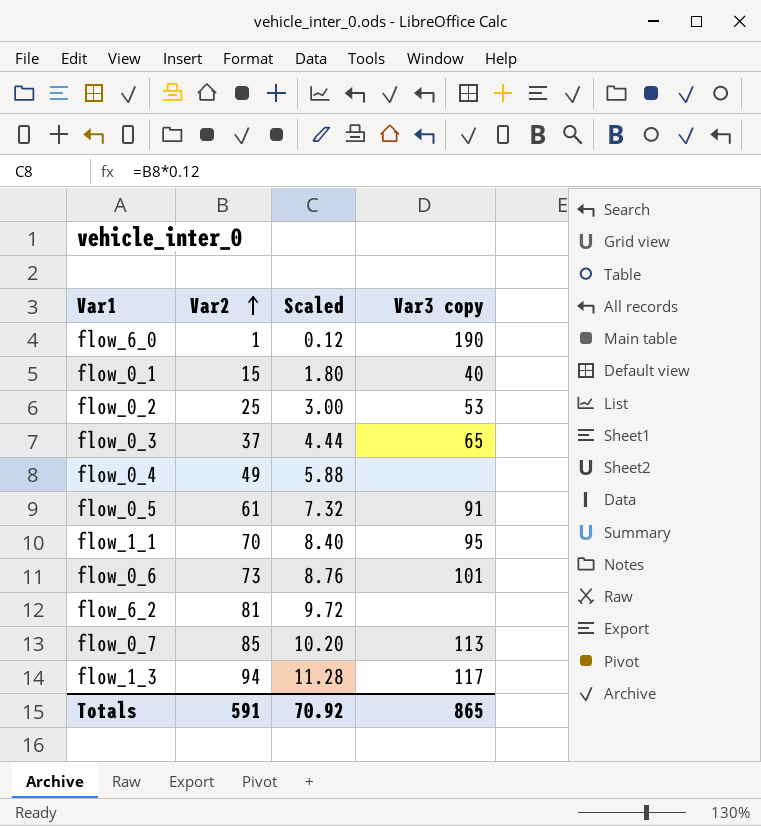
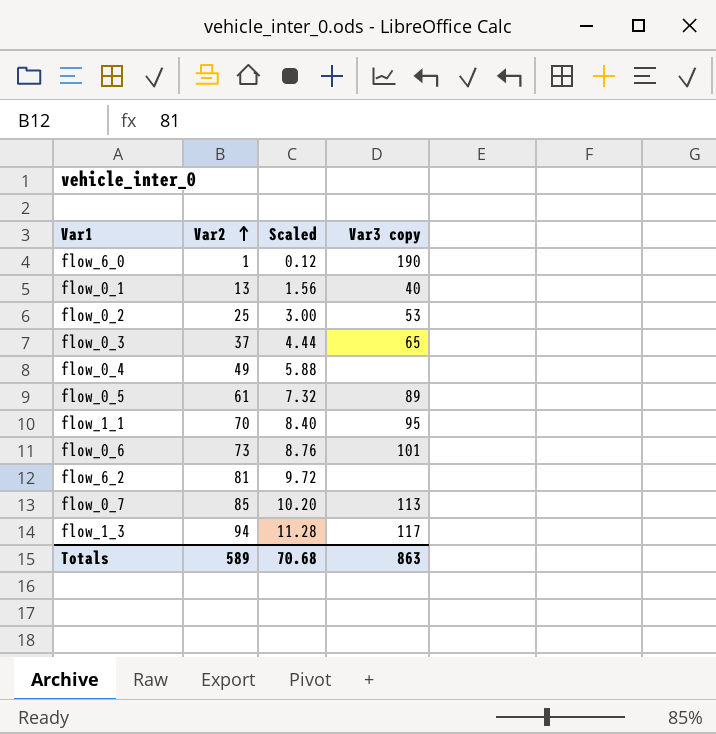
flow_0_1 | Var2: 15 -> 13
flow_0_1 | Scaled: 1.80 -> 1.56
flow_0_5 | Var3 copy: 91 -> 89
Totals | Var2: 591 -> 589
Totals | Scaled: 70.92 -> 70.68
Totals | Var3 copy: 865 -> 863

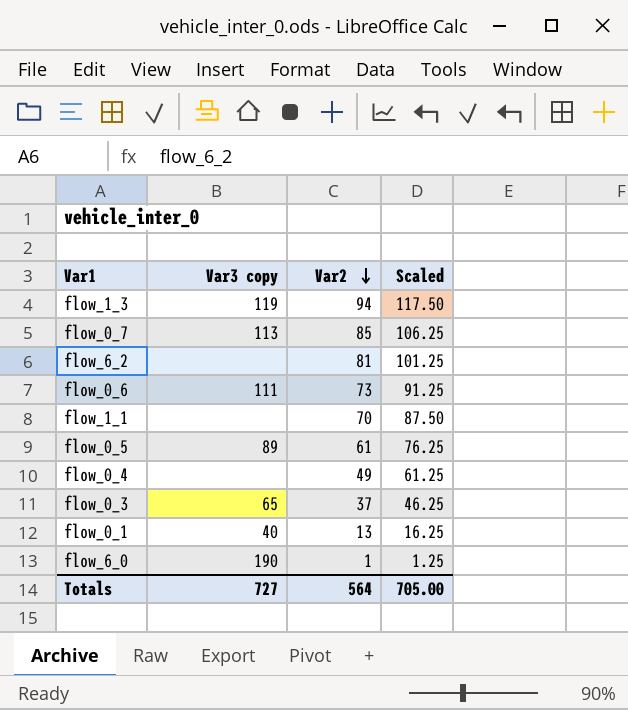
row order: Var2 ascending -> Var2 descending
column Var3 copy | position: 4 -> 2
column Scaled | formula: [Var2] * 0.12 -> [Var2] * 1.25
row flow_0_2: 25 | 3.00 | 53 -> none
flow_1_3 | Var3 copy: 117 -> 119
flow_0_6 | Var3 copy: 101 -> 111
flow_1_1 | Var3 copy: 95 -> none
Totals | Var3 copy: 863 -> 727
Totals | Var2: 589 -> 564
Totals | Scaled: 70.68 -> 705.00

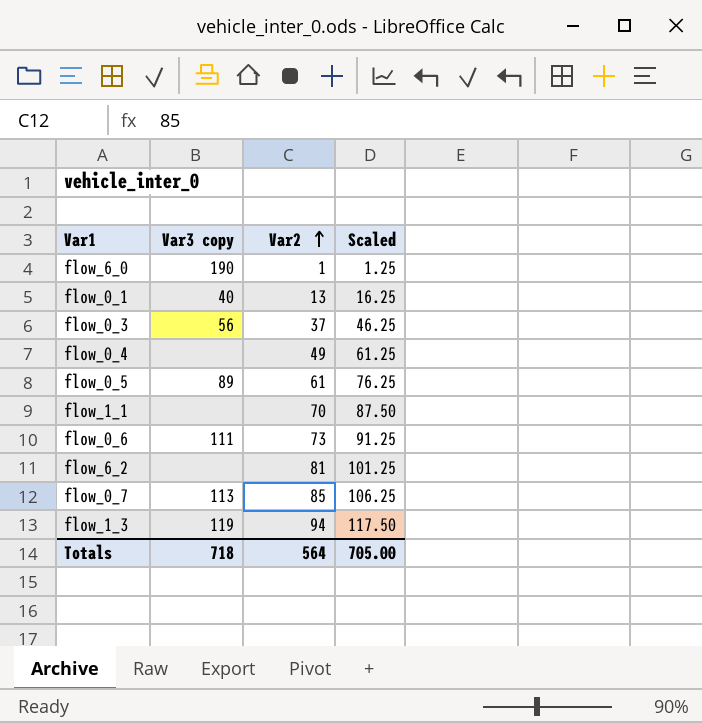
row order: Var2 descending -> Var2 ascending
flow_0_3 | Var3 copy: 65 -> 56
Totals | Var3 copy: 727 -> 718

